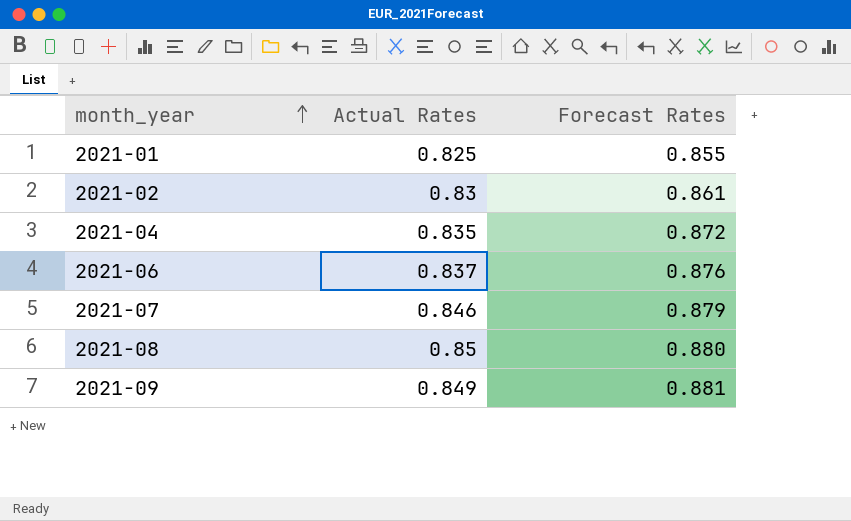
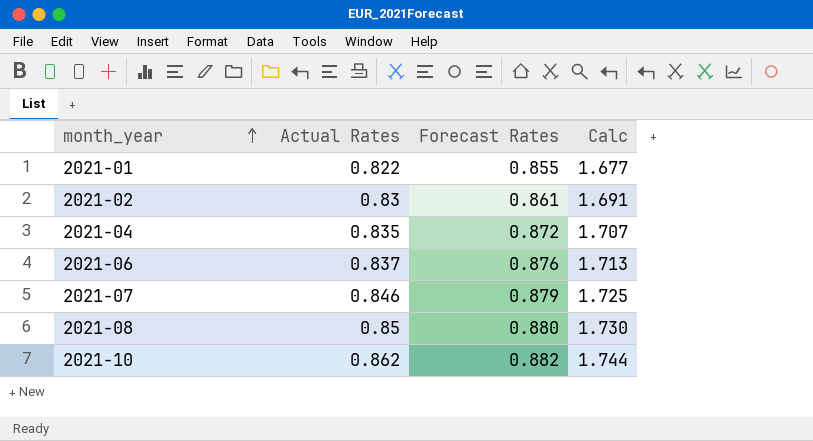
column Calc | formula: none -> [Actual Rates] + [Forecast Rates]
row 2021-09: 0.849 | 0.881 -> none
2021-01 | Actual Rates: 0.825 -> 0.822
row 2021-10: none -> 0.862 | 0.882 | 1.744

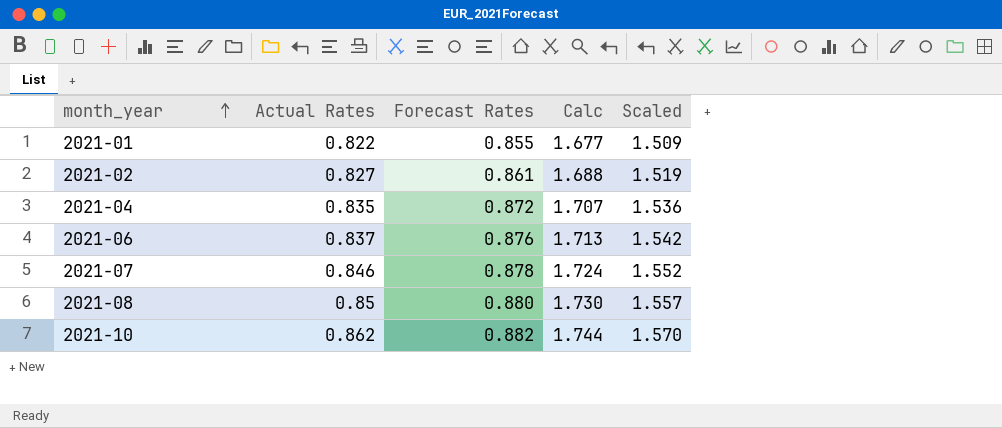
column Scaled | formula: none -> [Calc] * 0.9
2021-02 | Actual Rates: 0.83 -> 0.827
2021-02 | Calc: 1.691 -> 1.688
2021-07 | Forecast Rates: 0.879 -> 0.878
2021-07 | Calc: 1.725 -> 1.724

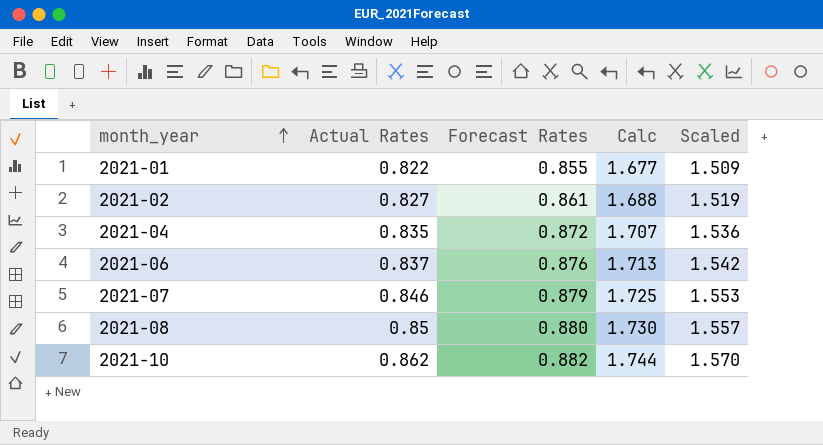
2021-07 | Forecast Rates: 0.878 -> 0.879
2021-07 | Calc: 1.724 -> 1.725
2021-07 | Scaled: 1.552 -> 1.553

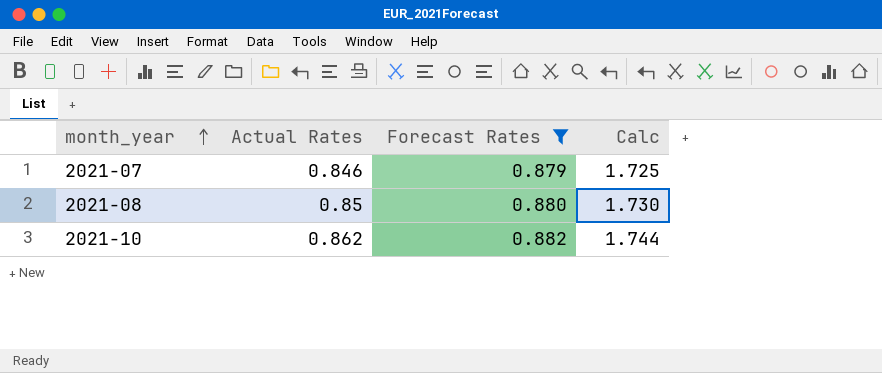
filter: none -> Forecast Rates >= 0.879
column Scaled | formula: [Calc] * 0.9 -> none

